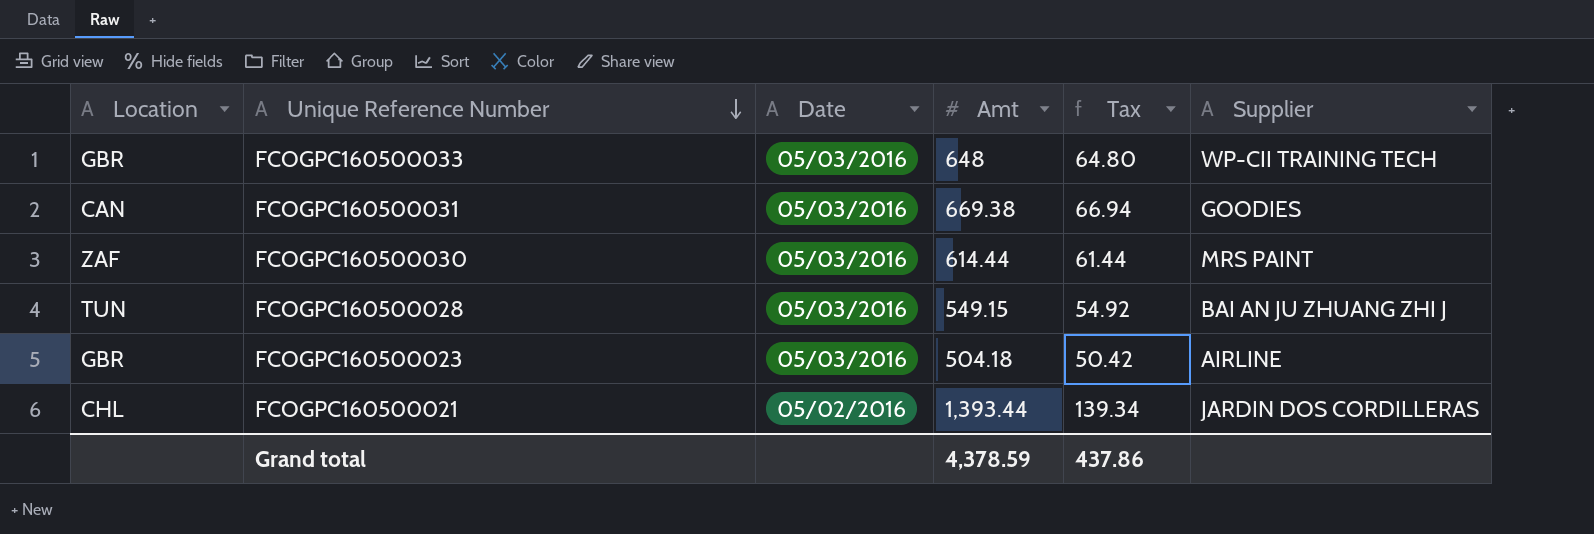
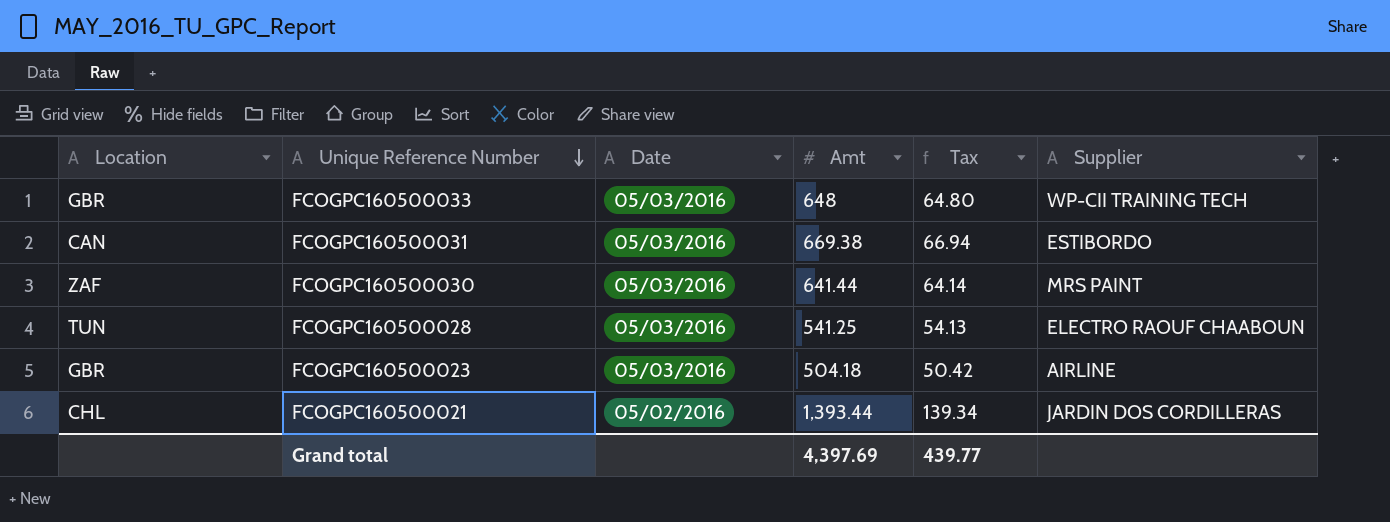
FCOGPC160500031 | Supplier: GOODIES -> ESTIBORDO
FCOGPC160500030 | Amt: 614.44 -> 641.44
FCOGPC160500030 | Tax: 61.44 -> 64.14
FCOGPC160500028 | Amt: 549.15 -> 541.25
FCOGPC160500028 | Tax: 54.92 -> 54.13
FCOGPC160500028 | Supplier: BAI AN JU ZHUANG ZHI J -> ELECTRO RAOUF CHAABOUN
Grand total | Amt: 4,378.59 -> 4,397.69
Grand total | Tax: 437.86 -> 439.77

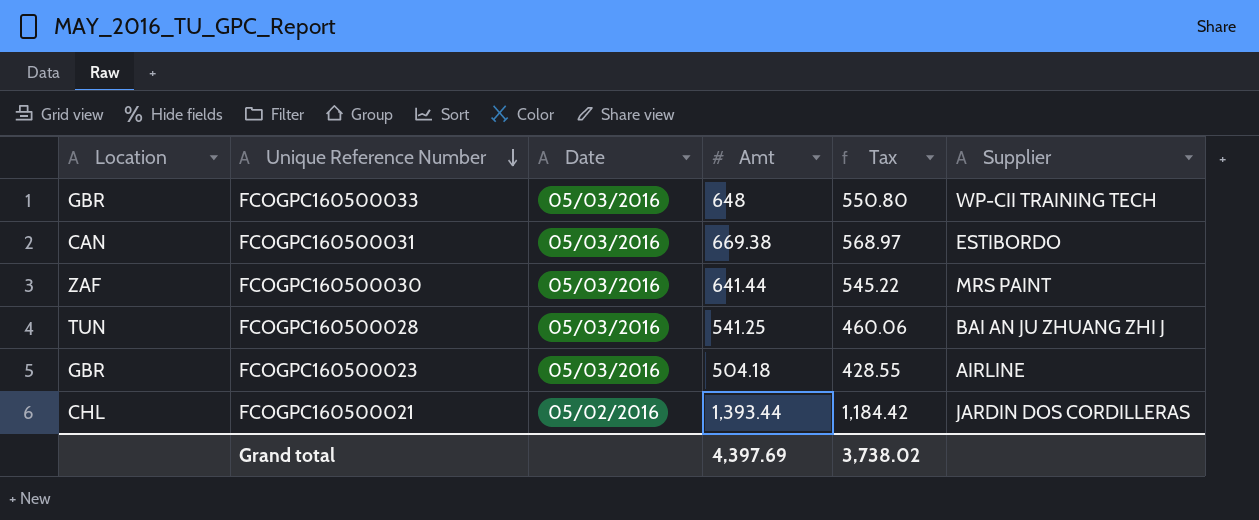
column Tax | formula: [Amt] * 0.1 -> [Amt] * 0.85
FCOGPC160500028 | Supplier: ELECTRO RAOUF CHAABOUN -> BAI AN JU ZHUANG ZHI J
Grand total | Tax: 439.77 -> 3,738.02

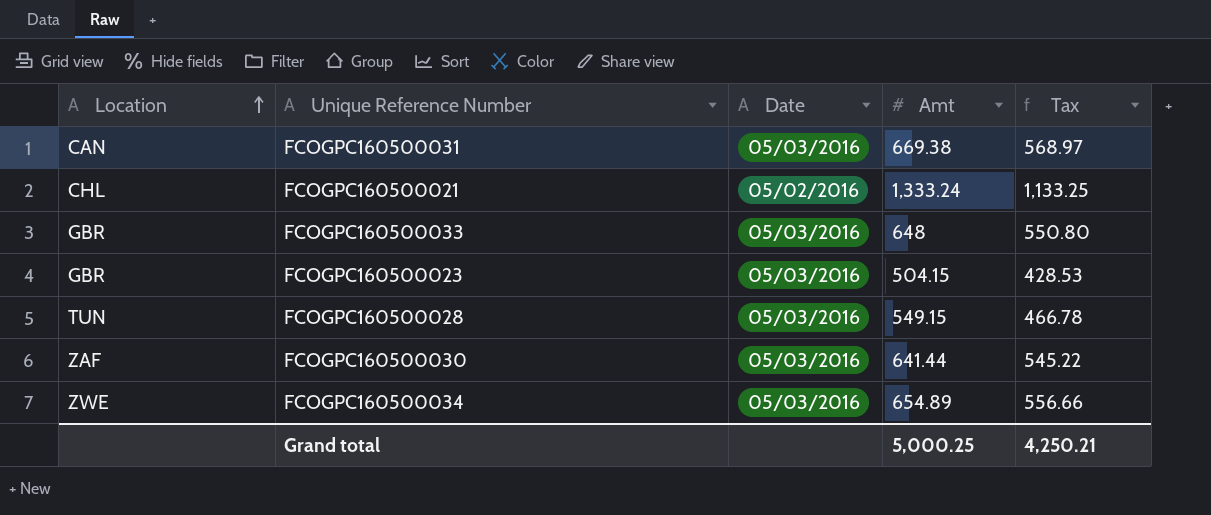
row order: Unique Reference Number descending -> Location ascending
column Supplier | position: 6 -> none
FCOGPC160500021 | Amt: 1,393.44 -> 1,333.24
FCOGPC160500021 | Tax: 1,184.42 -> 1,133.25
FCOGPC160500023 | Amt: 504.18 -> 504.15
FCOGPC160500023 | Tax: 428.55 -> 428.53
FCOGPC160500028 | Amt: 541.25 -> 549.15
FCOGPC160500028 | Tax: 460.06 -> 466.78
row FCOGPC160500034: none -> ZWE | 05/03/2016 | 654.89 | 556.66
Grand total | Amt: 4,397.69 -> 5,000.25
Grand total | Tax: 3,738.02 -> 4,250.21

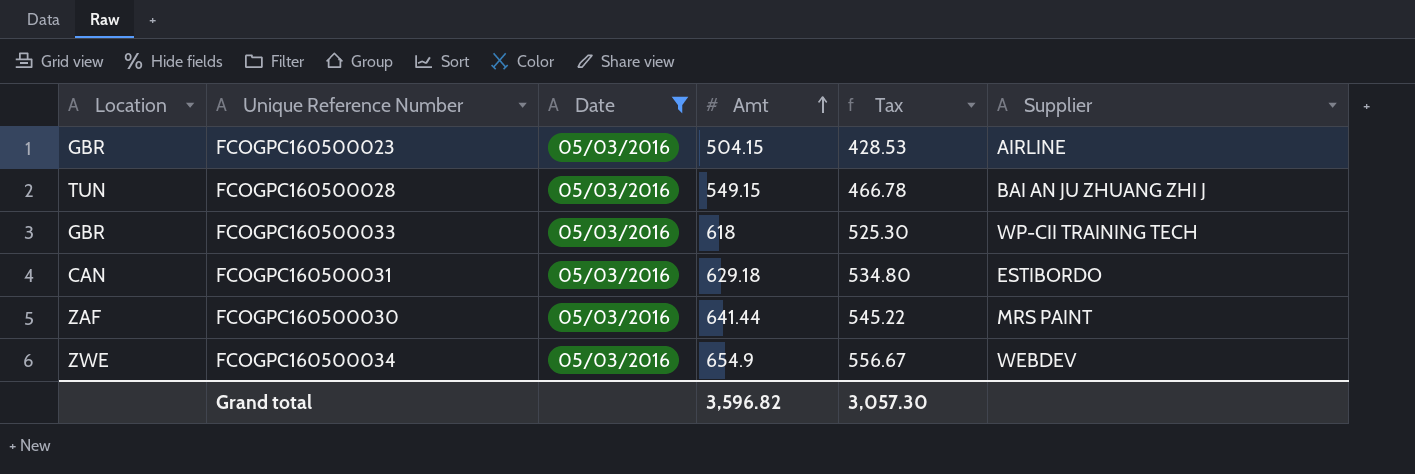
filter: none -> Date = 05/03/2016
row order: Location ascending -> Amt ascending
column Supplier | position: none -> 6
FCOGPC160500033 | Amt: 648 -> 618
FCOGPC160500033 | Tax: 550.80 -> 525.30
FCOGPC160500031 | Amt: 669.38 -> 629.18
FCOGPC160500031 | Tax: 568.97 -> 534.80
FCOGPC160500034 | Amt: 654.89 -> 654.9
FCOGPC160500034 | Tax: 556.66 -> 556.67
Grand total | Amt: 5,000.25 -> 3,596.82
Grand total | Tax: 4,250.21 -> 3,057.30

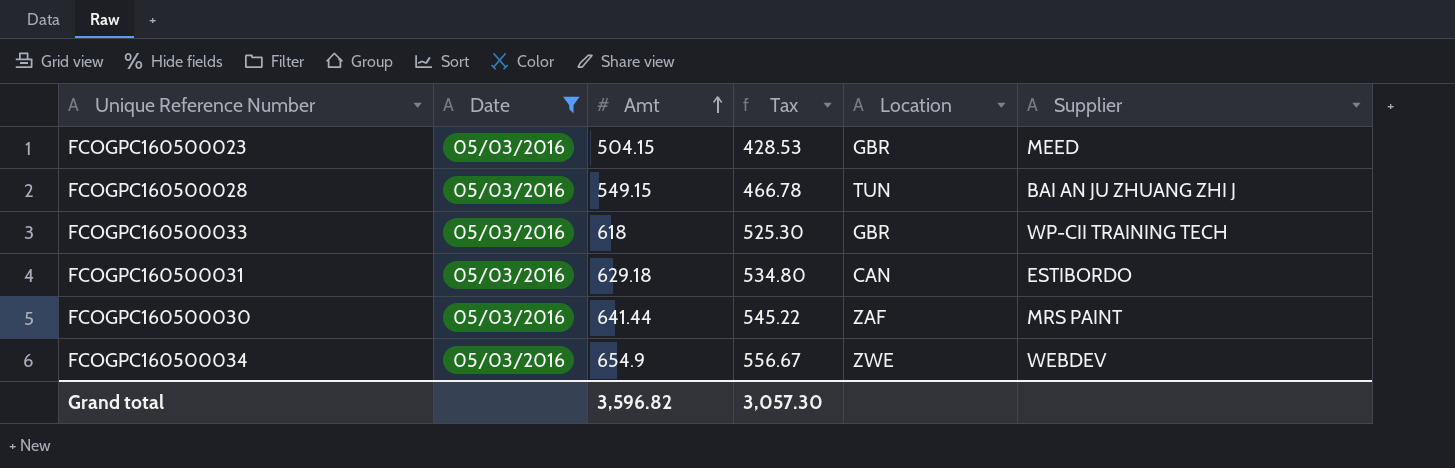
column Location | position: 1 -> 5
FCOGPC160500023 | Supplier: AIRLINE -> MEED

